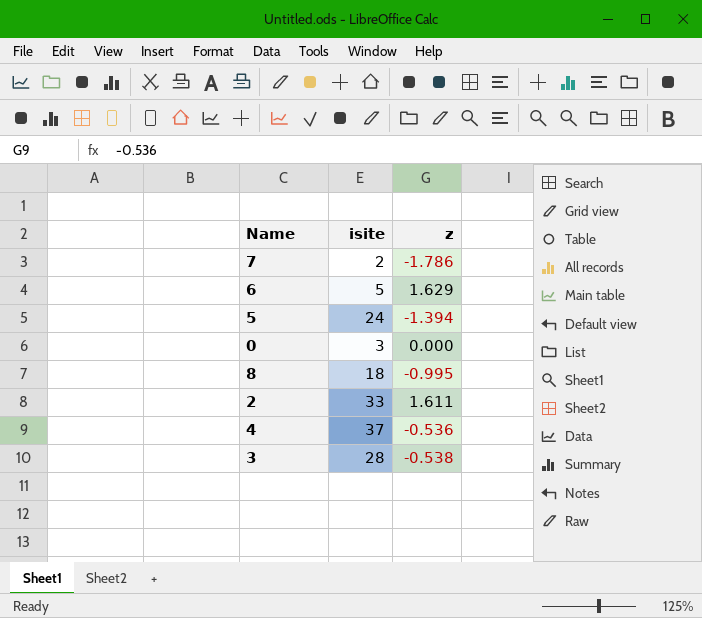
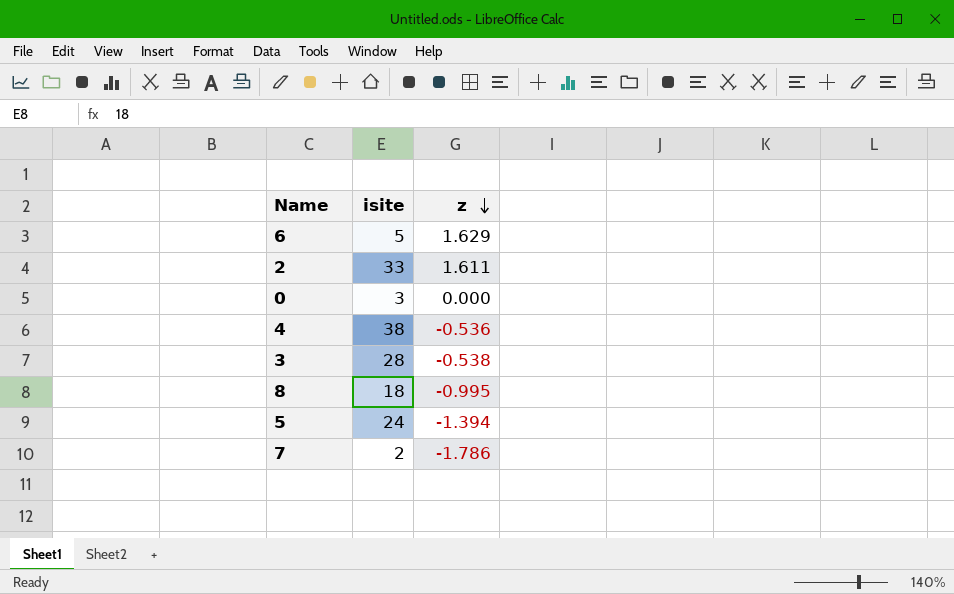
row order: none -> z descending
4 | isite: 37 -> 38

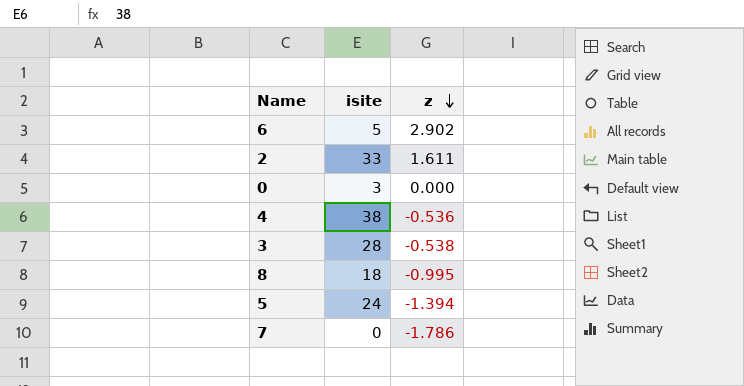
6 | z: 1.629 -> 2.902
7 | isite: 2 -> 0

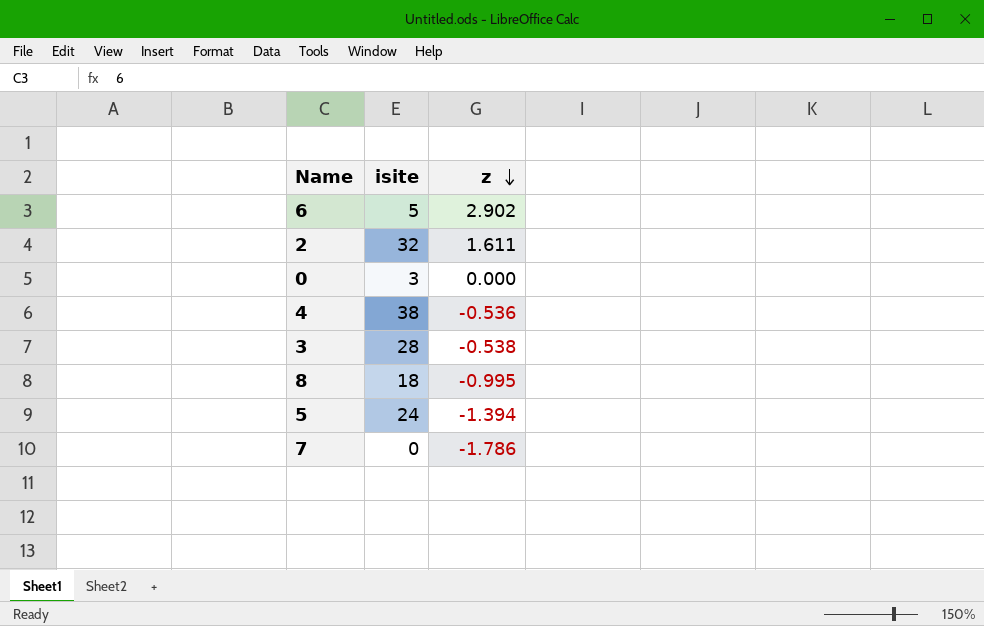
2 | isite: 33 -> 32

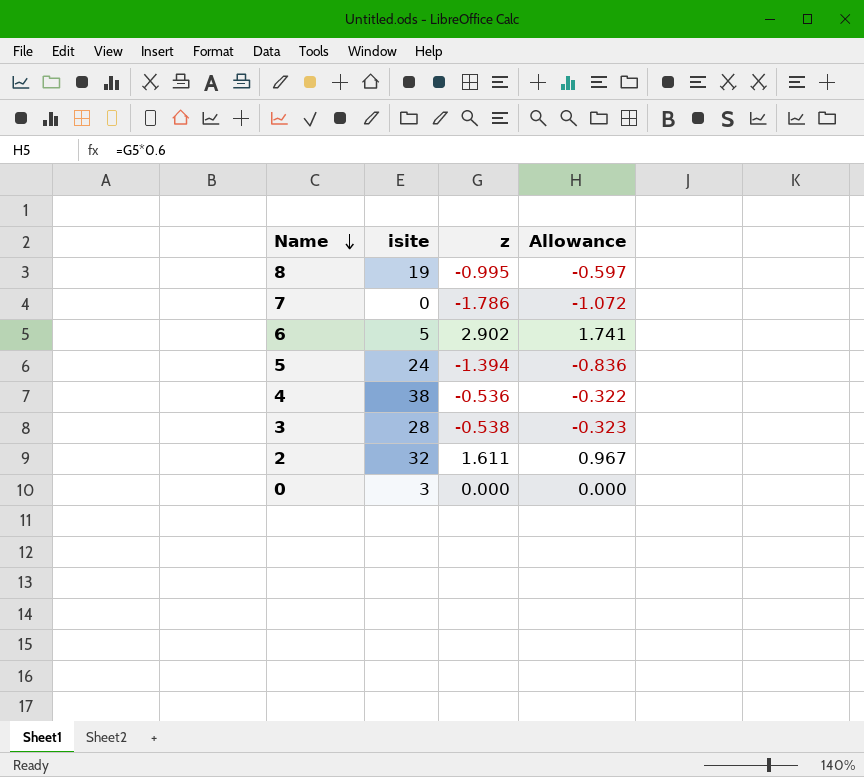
row order: z descending -> Name descending
column Allowance | formula: none -> [z] * 0.6
8 | isite: 18 -> 19

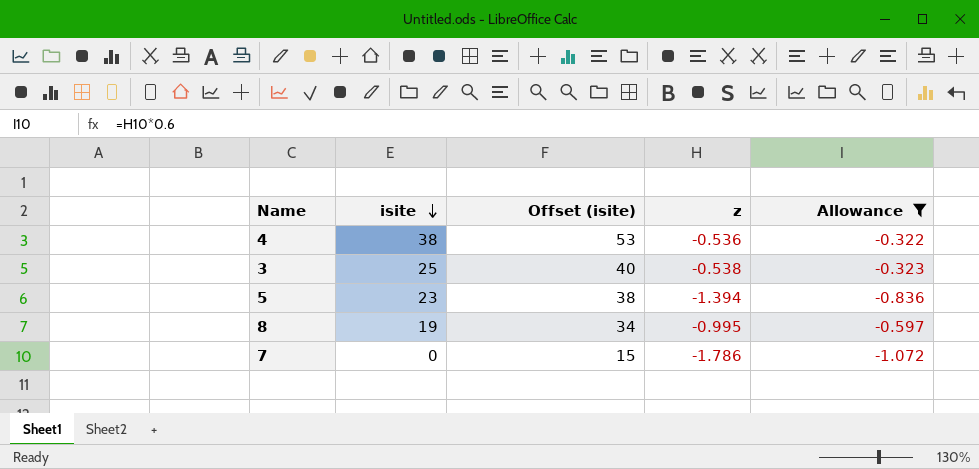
filter: none -> Allowance <= -0.322
row order: Name descending -> isite descending
column Offset (isite) | formula: none -> [isite] + 15
3 | isite: 28 -> 25
5 | isite: 24 -> 23

